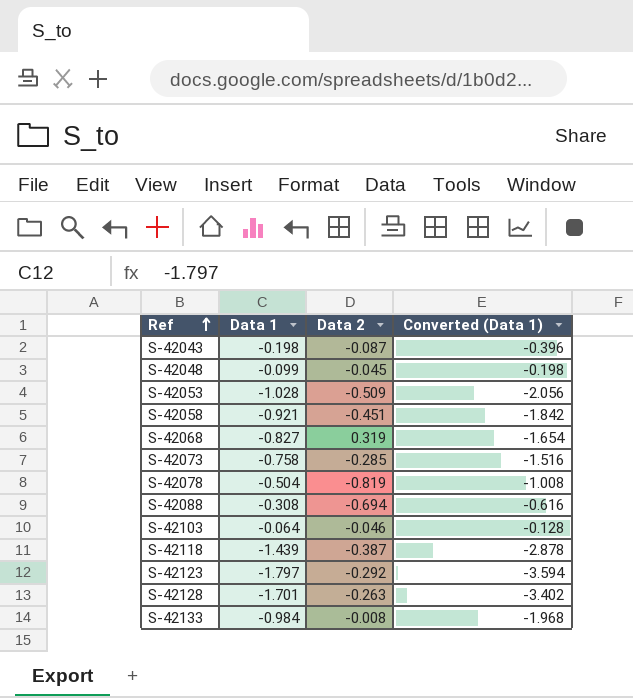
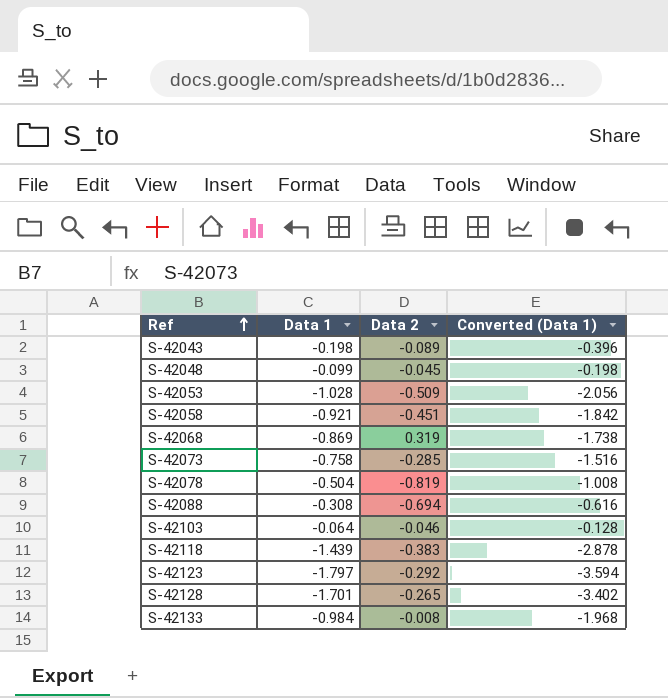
S-42043 | Data 2: -0.087 -> -0.089
S-42068 | Data 1: -0.827 -> -0.869
S-42068 | Converted (Data 1): -1.654 -> -1.738
S-42118 | Data 2: -0.387 -> -0.383
S-42128 | Data 2: -0.263 -> -0.265

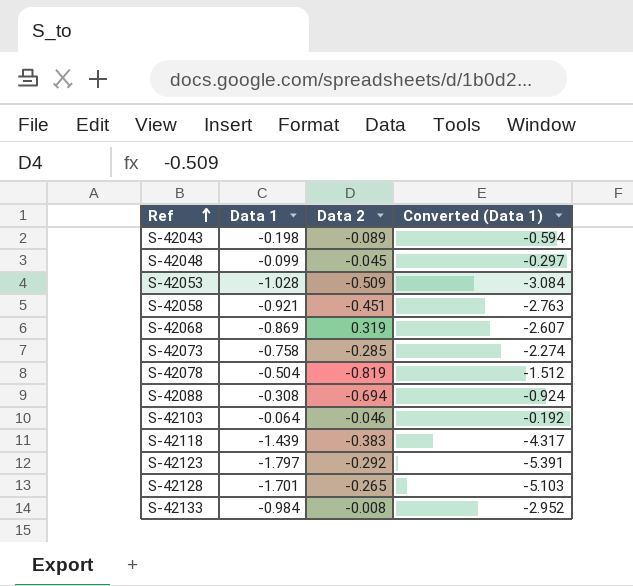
column Converted (Data 1) | formula: [Data 1] * 2 -> [Data 1] * 3

